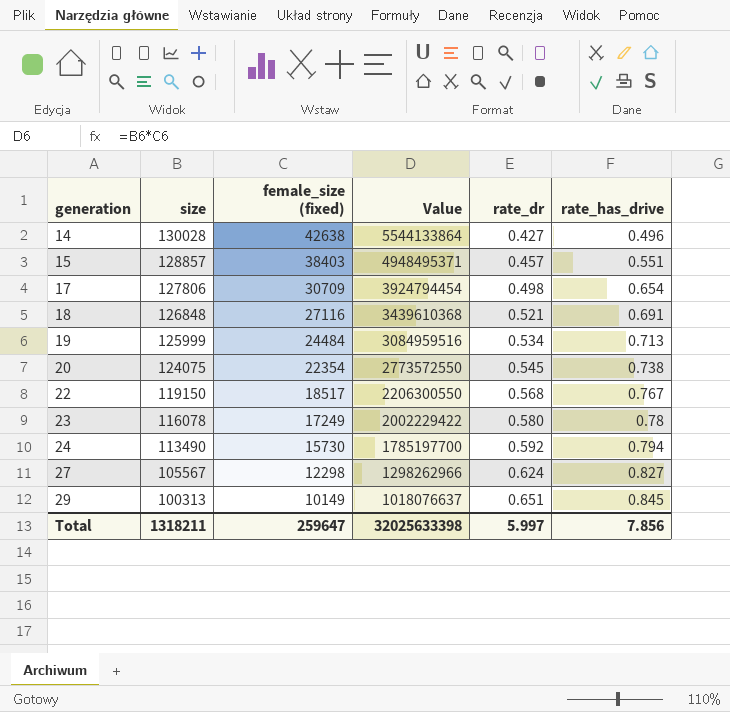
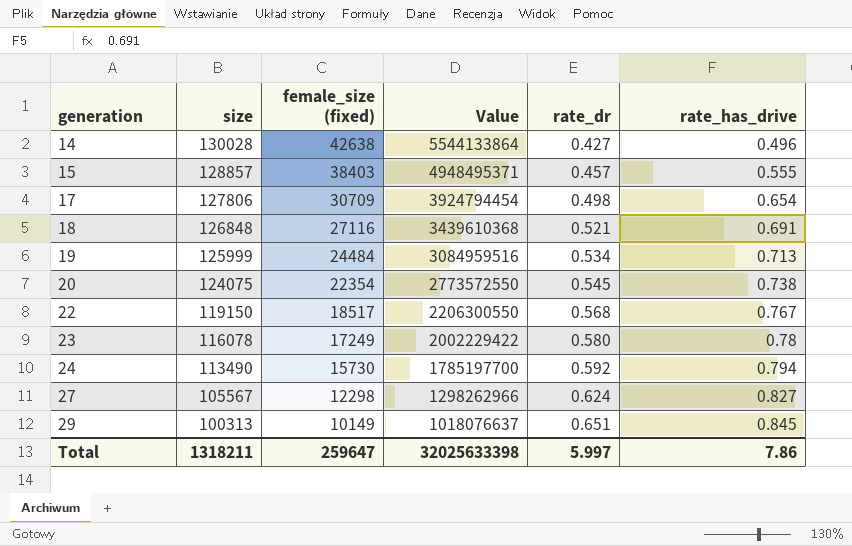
15 | rate_has_drive: 0.551 -> 0.555
Total | rate_has_drive: 7.856 -> 7.86

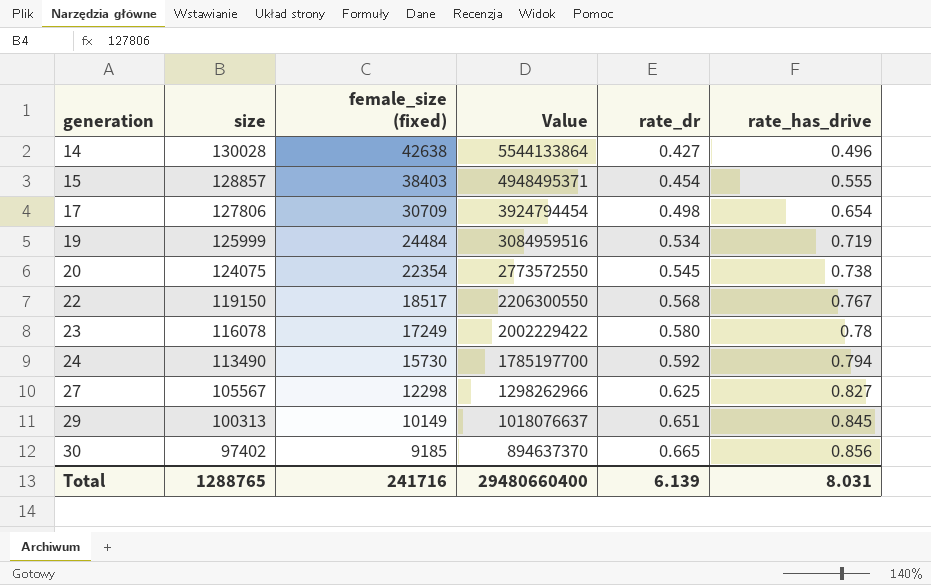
row 18: 126848 | 27116 | 3439610368 | 0.521 | 0.691 -> none
15 | rate_dr: 0.457 -> 0.454
19 | rate_has_drive: 0.713 -> 0.719
27 | rate_dr: 0.624 -> 0.625
row 30: none -> 97402 | 9185 | 894637370 | 0.665 | 0.856
Total | size: 1318211 -> 1288765
Total | female_size (fixed): 259647 -> 241716
Total | Value: 32025633398 -> 29480660400
Total | rate_dr: 5.997 -> 6.139
Total | rate_has_drive: 7.86 -> 8.031

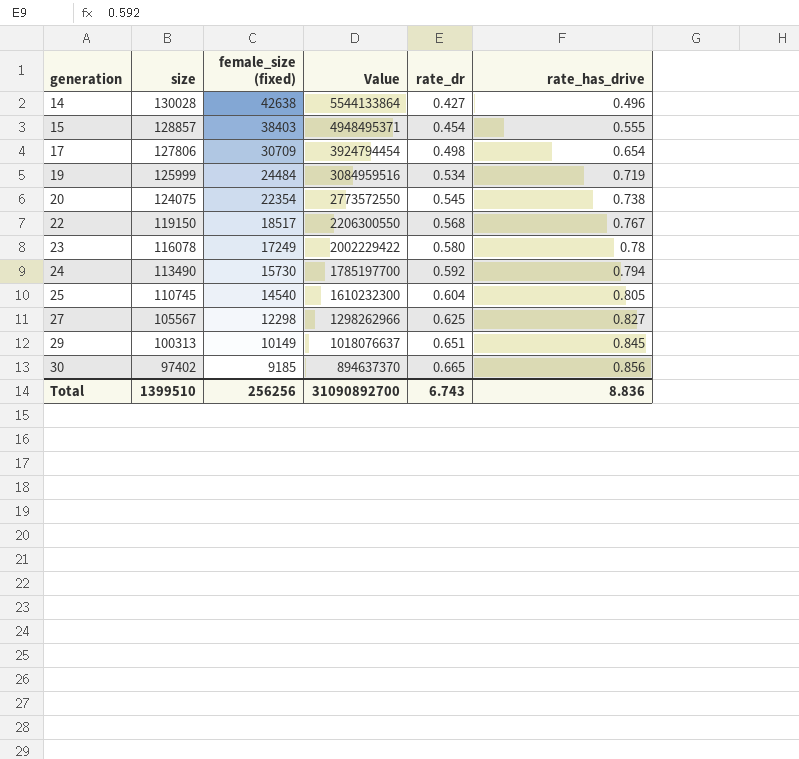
row 25: none -> 110745 | 14540 | 1610232300 | 0.604 | 0.805
Total | size: 1288765 -> 1399510
Total | female_size (fixed): 241716 -> 256256
Total | Value: 29480660400 -> 31090892700
Total | rate_dr: 6.139 -> 6.743
Total | rate_has_drive: 8.031 -> 8.836

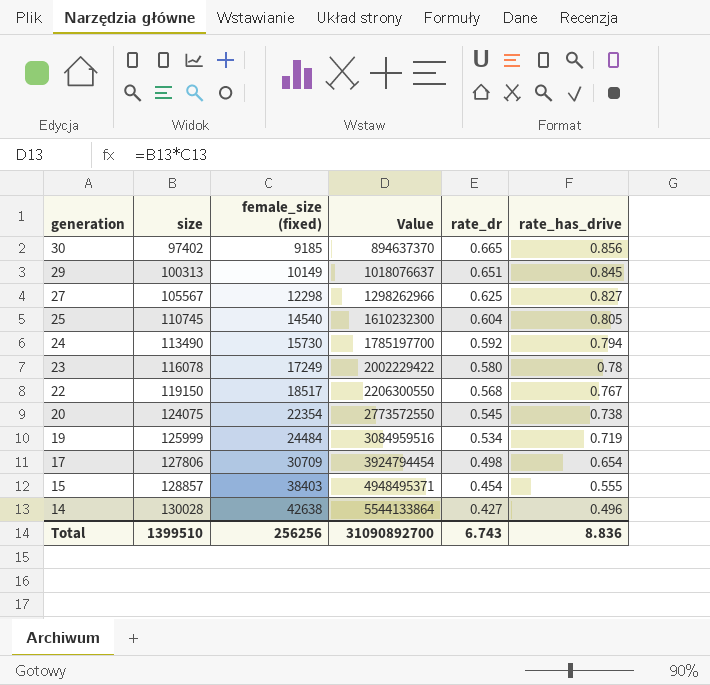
row order: generation ascending -> generation descending

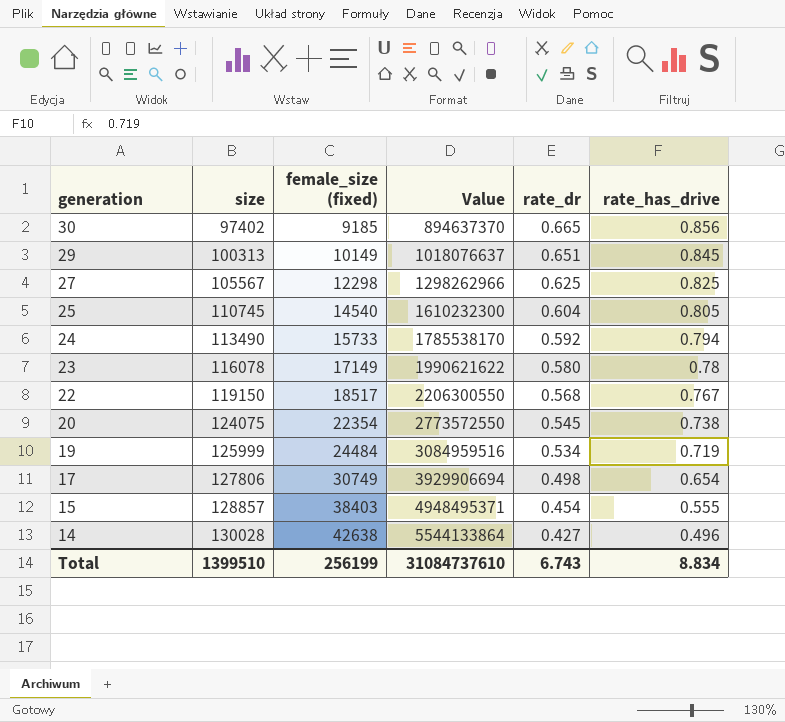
27 | rate_has_drive: 0.827 -> 0.825
24 | female_size (fixed): 15730 -> 15733
24 | Value: 1785197700 -> 1785538170
23 | female_size (fixed): 17249 -> 17149
23 | Value: 2002229422 -> 1990621622
17 | female_size (fixed): 30709 -> 30749
17 | Value: 3924794454 -> 3929906694
Total | female_size (fixed): 256256 -> 256199
Total | Value: 31090892700 -> 31084737610
Total | rate_has_drive: 8.836 -> 8.834

